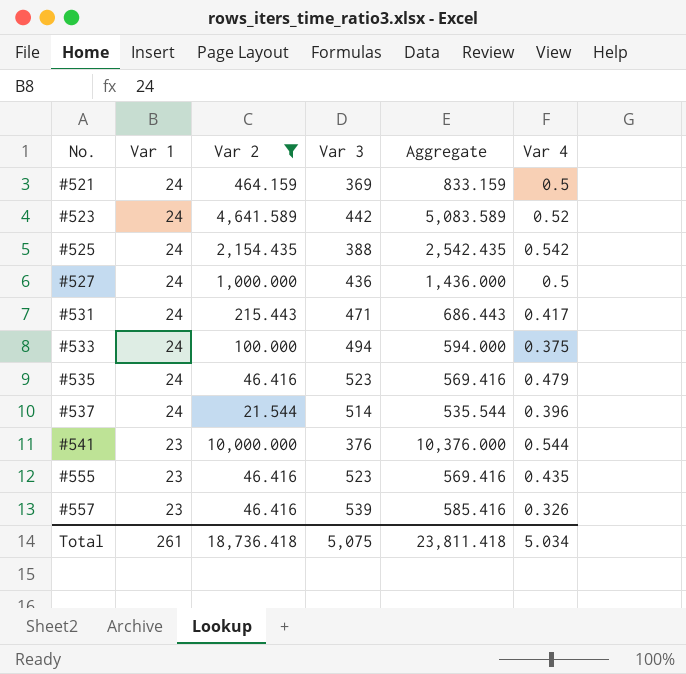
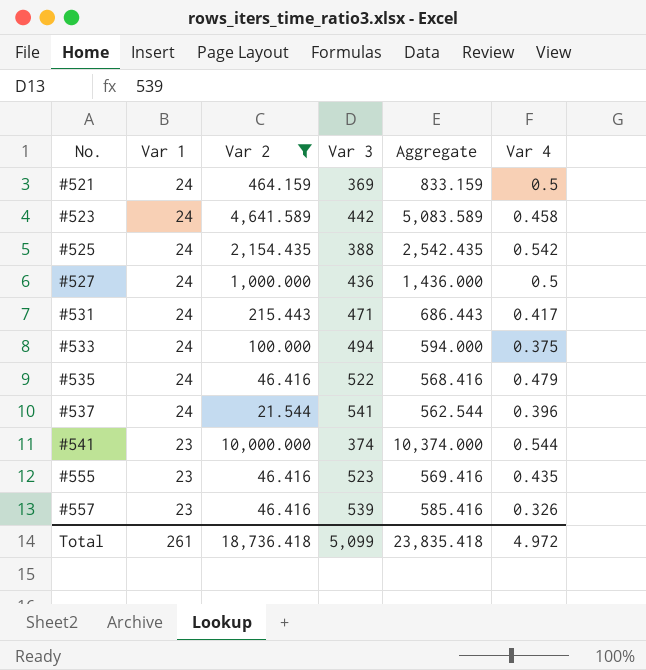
#523 | Var 4: 0.52 -> 0.458
#535 | Var 3: 523 -> 522
#535 | Aggregate: 569.416 -> 568.416
#537 | Var 3: 514 -> 541
#537 | Aggregate: 535.544 -> 562.544
#541 | Var 3: 376 -> 374
#541 | Aggregate: 10,376.000 -> 10,374.000
Total | Var 3: 5,075 -> 5,099
Total | Aggregate: 23,811.418 -> 23,835.418
Total | Var 4: 5.034 -> 4.972

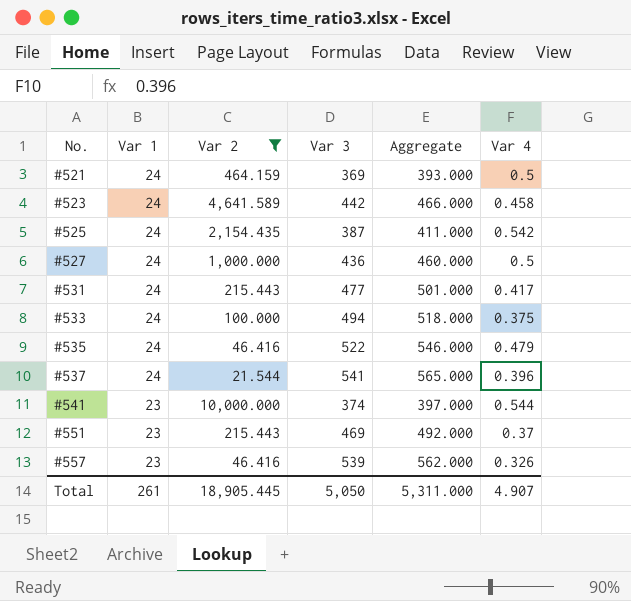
column Aggregate | formula: [Var 2] + [Var 3] -> [Var 1] + [Var 3]
row #555: 23 | 46.416 | 523 | 569.416 | 0.435 -> none
#525 | Var 3: 388 -> 387
#531 | Var 3: 471 -> 477
row #551: none -> 23 | 215.443 | 469 | 492.000 | 0.37
Total | Var 2: 18,736.418 -> 18,905.445
Total | Var 3: 5,099 -> 5,050
Total | Aggregate: 23,835.418 -> 5,311.000
Total | Var 4: 4.972 -> 4.907

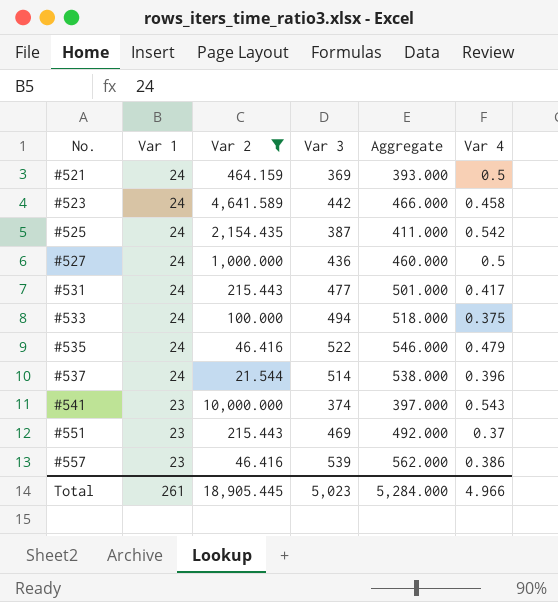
#537 | Var 3: 541 -> 514
#537 | Aggregate: 565.000 -> 538.000
#541 | Var 4: 0.544 -> 0.543
#557 | Var 4: 0.326 -> 0.386
Total | Var 3: 5,050 -> 5,023
Total | Aggregate: 5,311.000 -> 5,284.000
Total | Var 4: 4.907 -> 4.966

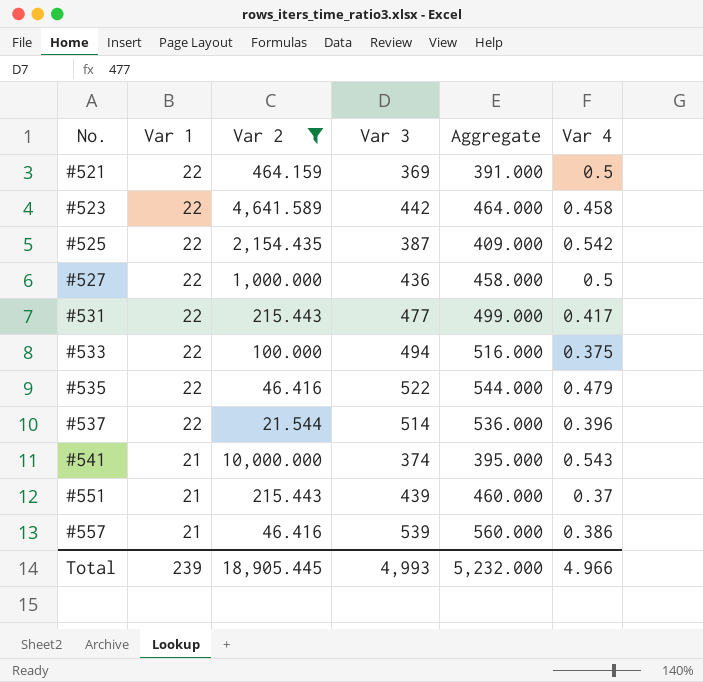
#521 | Var 1: 24 -> 22
#521 | Aggregate: 393.000 -> 391.000
#523 | Var 1: 24 -> 22
#523 | Aggregate: 466.000 -> 464.000
#525 | Var 1: 24 -> 22
#525 | Aggregate: 411.000 -> 409.000
#527 | Var 1: 24 -> 22
#527 | Aggregate: 460.000 -> 458.000
#531 | Var 1: 24 -> 22
#531 | Aggregate: 501.000 -> 499.000
#533 | Var 1: 24 -> 22
#533 | Aggregate: 518.000 -> 516.000
#535 | Var 1: 24 -> 22
#535 | Aggregate: 546.000 -> 544.000
#537 | Var 1: 24 -> 22
#537 | Aggregate: 538.000 -> 536.000
#541 | Var 1: 23 -> 21
#541 | Aggregate: 397.000 -> 395.000
#551 | Var 1: 23 -> 21
#551 | Var 3: 469 -> 439
#551 | Aggregate: 492.000 -> 460.000
#557 | Var 1: 23 -> 21
#557 | Aggregate: 562.000 -> 560.000
Total | Var 1: 261 -> 239
Total | Var 3: 5,023 -> 4,993
Total | Aggregate: 5,284.000 -> 5,232.000

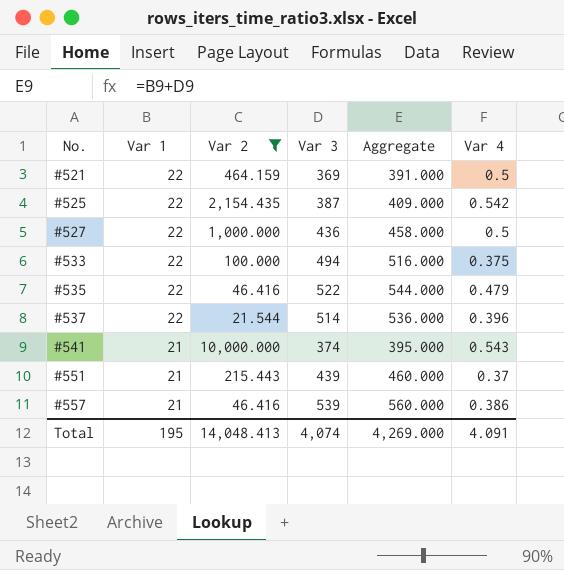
row #523: 22 | 4,641.589 | 442 | 464.000 | 0.458 -> none
row #531: 22 | 215.443 | 477 | 499.000 | 0.417 -> none
Total | Var 1: 239 -> 195
Total | Var 2: 18,905.445 -> 14,048.413
Total | Var 3: 4,993 -> 4,074
Total | Aggregate: 5,232.000 -> 4,269.000
Total | Var 4: 4.966 -> 4.091

